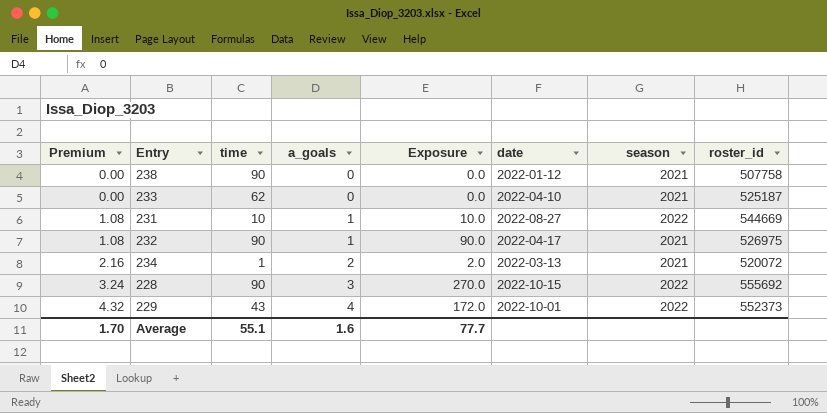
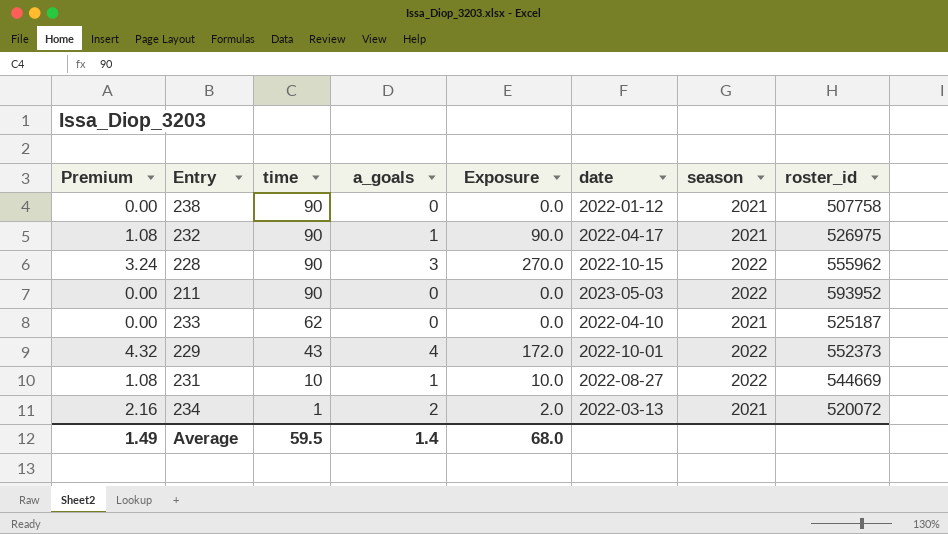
row order: Premium ascending -> time descending
228 | roster_id: 555692 -> 555962
row 211: none -> 0.00 | 90 | 0 | 0.0 | 2023-05-03 | 2022 | 593952
Average | Premium: 1.70 -> 1.49
Average | time: 55.1 -> 59.5
Average | a_goals: 1.6 -> 1.4
Average | Exposure: 77.7 -> 68.0

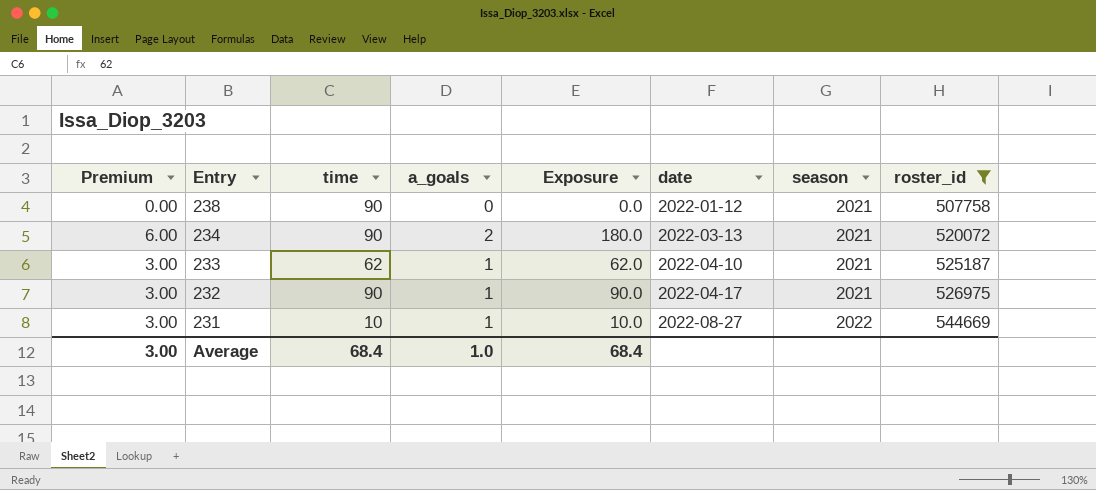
filter: none -> roster_id <= 544669
row order: time descending -> Entry descending
column Premium | formula: [a_goals] * 1.08 -> [a_goals] * 3
234 | time: 1 -> 90
234 | Exposure: 2.0 -> 180.0
233 | a_goals: 0 -> 1
233 | Exposure: 0.0 -> 62.0
Average | Premium: 1.49 -> 3.00
Average | time: 59.5 -> 68.4
Average | a_goals: 1.4 -> 1.0
Average | Exposure: 68.0 -> 68.4

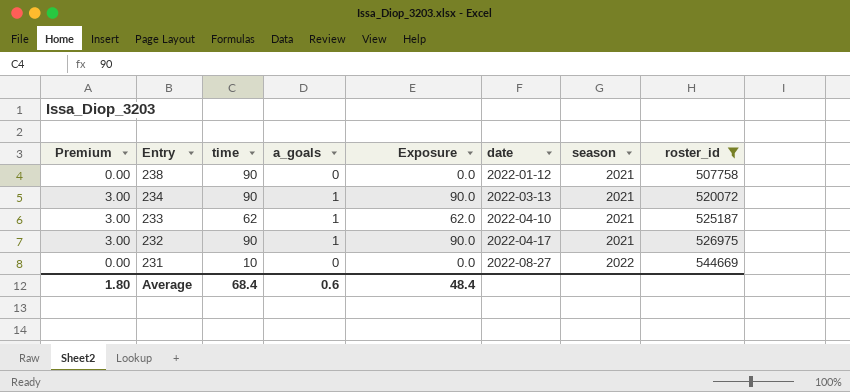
234 | Premium: 6.00 -> 3.00
234 | a_goals: 2 -> 1
234 | Exposure: 180.0 -> 90.0
231 | Premium: 3.00 -> 0.00
231 | a_goals: 1 -> 0
231 | Exposure: 10.0 -> 0.0
Average | Premium: 3.00 -> 1.80
Average | a_goals: 1.0 -> 0.6
Average | Exposure: 68.4 -> 48.4

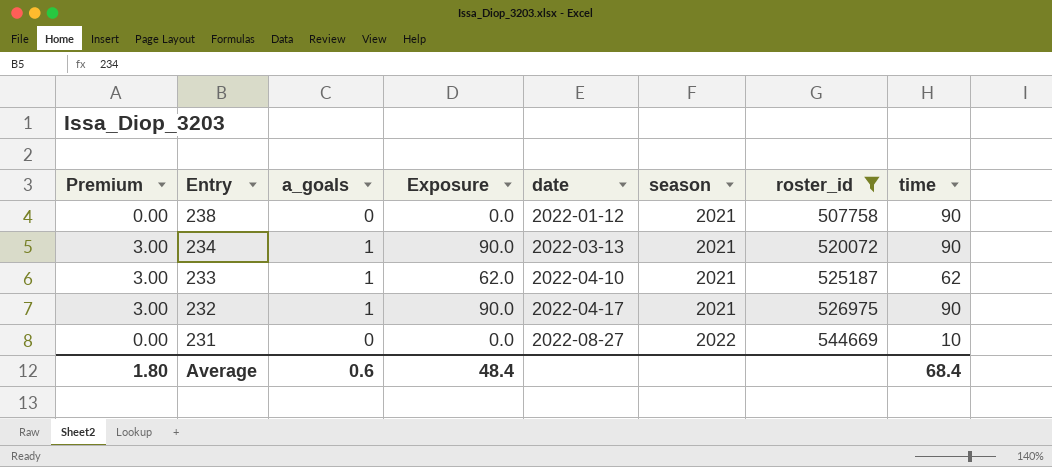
column time | position: 3 -> 8

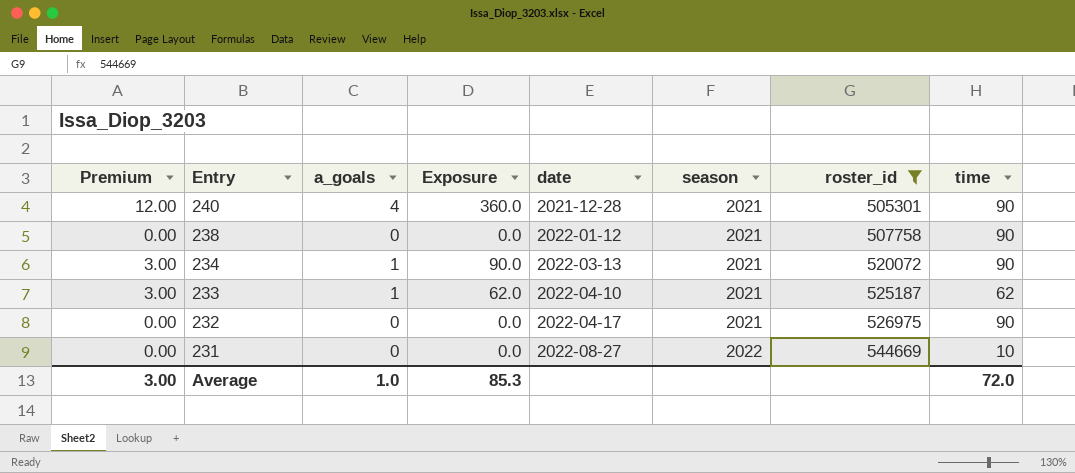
row 240: none -> 12.00 | 4 | 360.0 | 2021-12-28 | 2021 | 505301 | 90
232 | Premium: 3.00 -> 0.00
232 | a_goals: 1 -> 0
232 | Exposure: 90.0 -> 0.0
Average | Premium: 1.80 -> 3.00
Average | a_goals: 0.6 -> 1.0
Average | Exposure: 48.4 -> 85.3
Average | time: 68.4 -> 72.0

